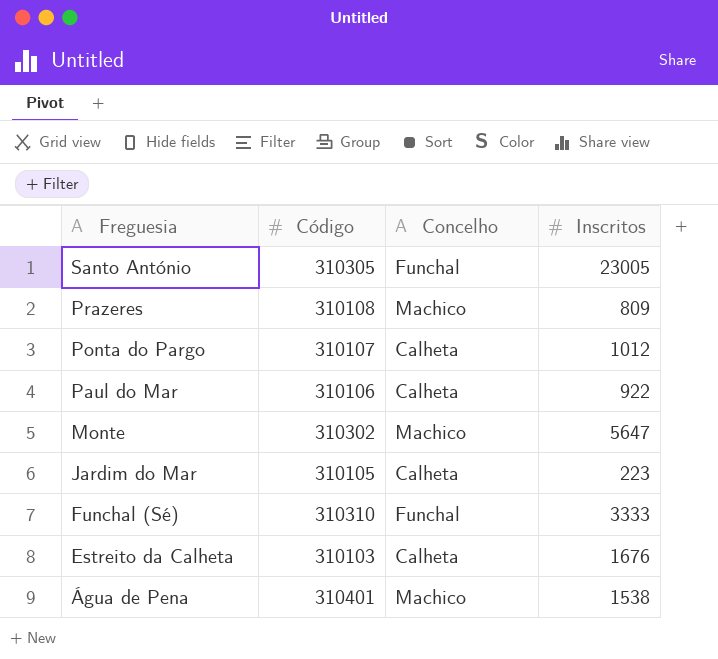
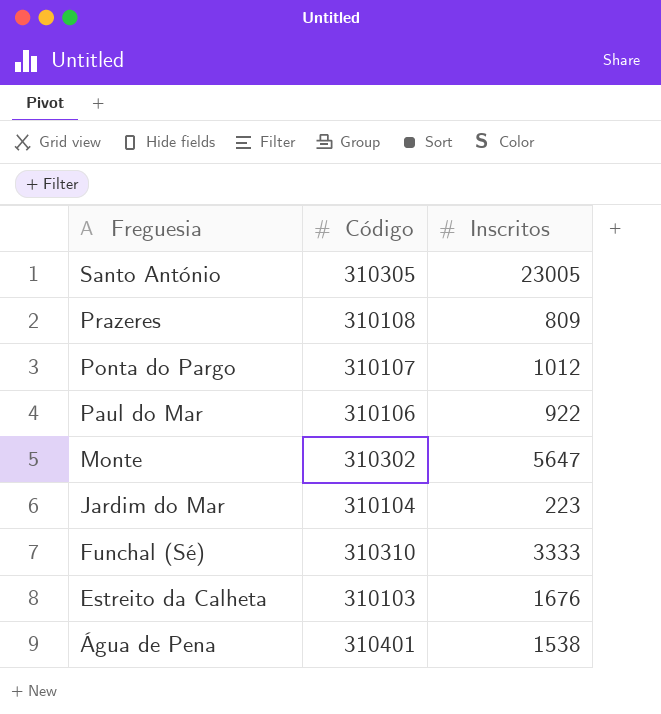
column Concelho | position: 3 -> none
Jardim do Mar | Código: 310105 -> 310104

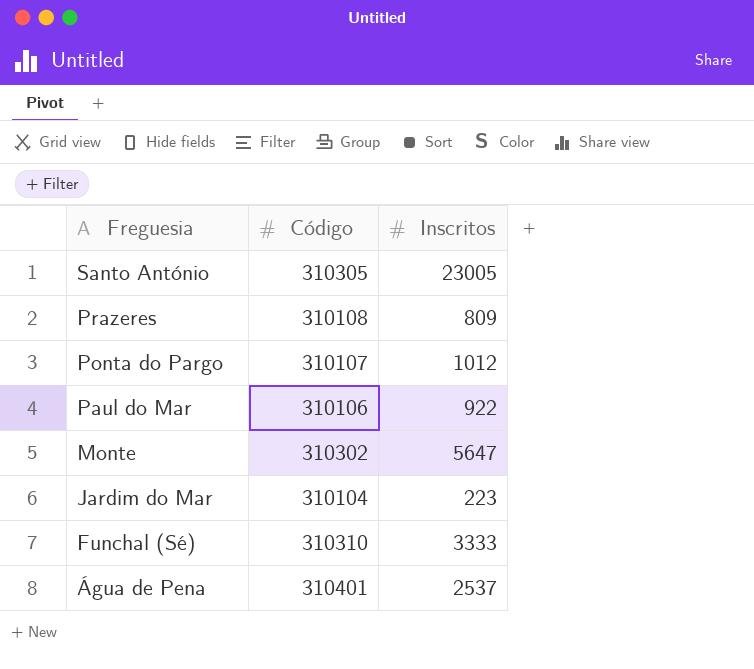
row Estreito da Calheta: 310103 | 1676 -> none
Água de Pena | Inscritos: 1538 -> 2537

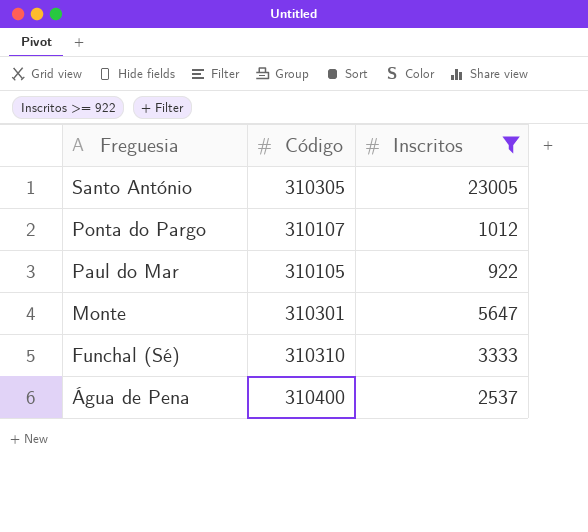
filter: none -> Inscritos >= 922
Paul do Mar | Código: 310106 -> 310105
Monte | Código: 310302 -> 310301
Água de Pena | Código: 310401 -> 310400

